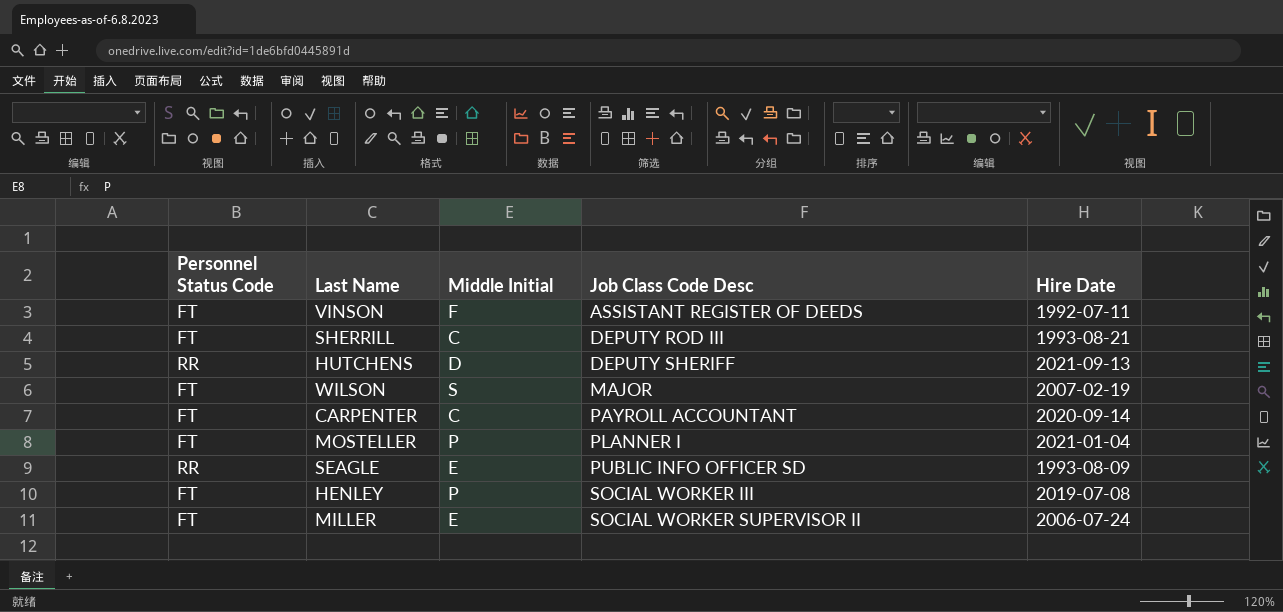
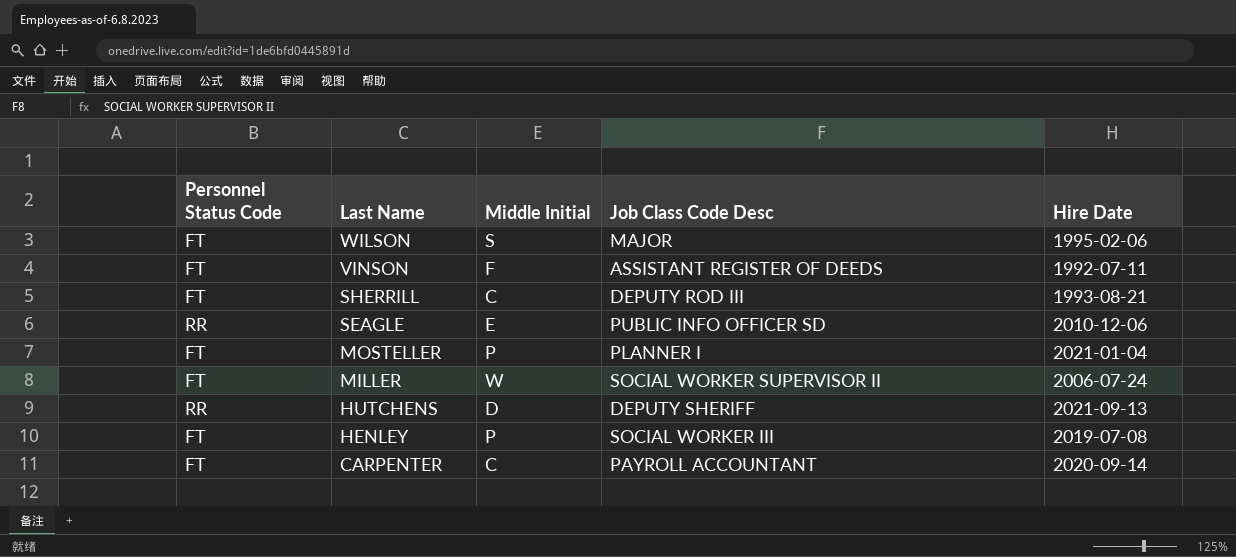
row order: Job Class Code Desc ascending -> Last Name descending
WILSON | Hire Date: 2007-02-19 -> 1995-02-06
SEAGLE | Hire Date: 1993-08-09 -> 2010-12-06
MILLER | Middle Initial: E -> W

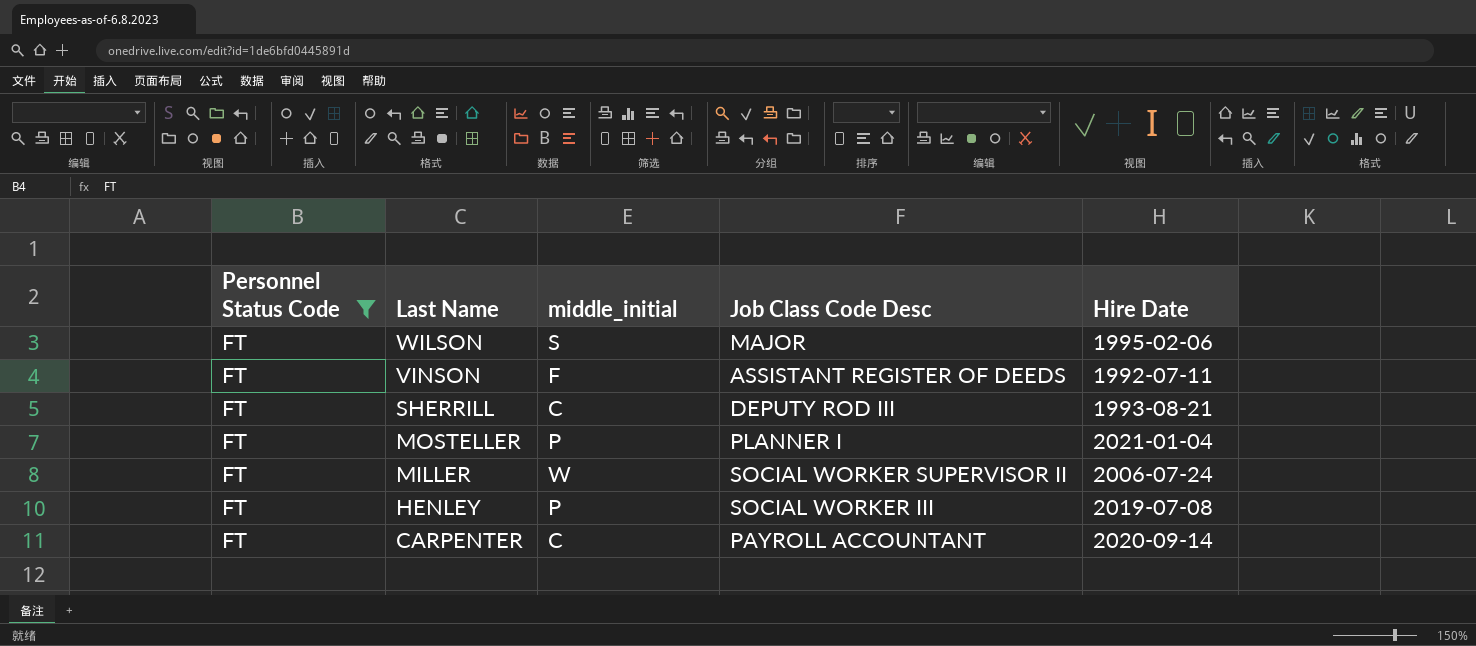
filter: none -> Personnel Status Code = FT
column name: Middle Initial -> middle_initial

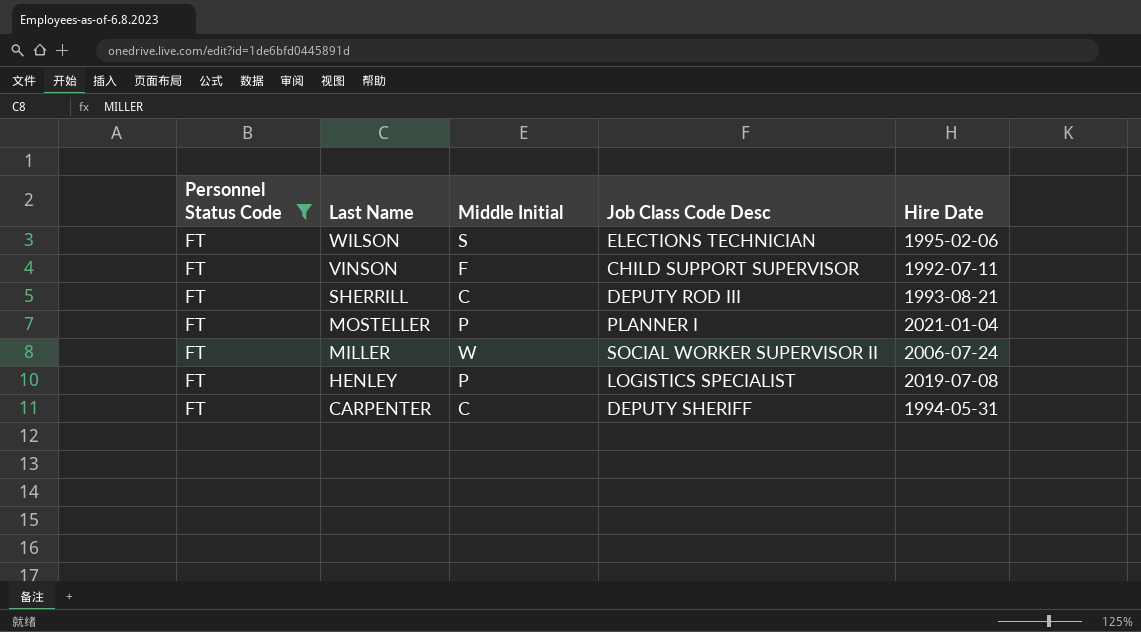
column name: middle_initial -> Middle Initial
WILSON | Job Class Code Desc: MAJOR -> ELECTIONS TECHNICIAN
VINSON | Job Class Code Desc: ASSISTANT REGISTER OF DEEDS -> CHILD SUPPORT SUPERVISOR
HENLEY | Job Class Code Desc: SOCIAL WORKER III -> LOGISTICS SPECIALIST
CARPENTER | Job Class Code Desc: PAYROLL ACCOUNTANT -> DEPUTY SHERIFF
CARPENTER | Hire Date: 2020-09-14 -> 1994-05-31

